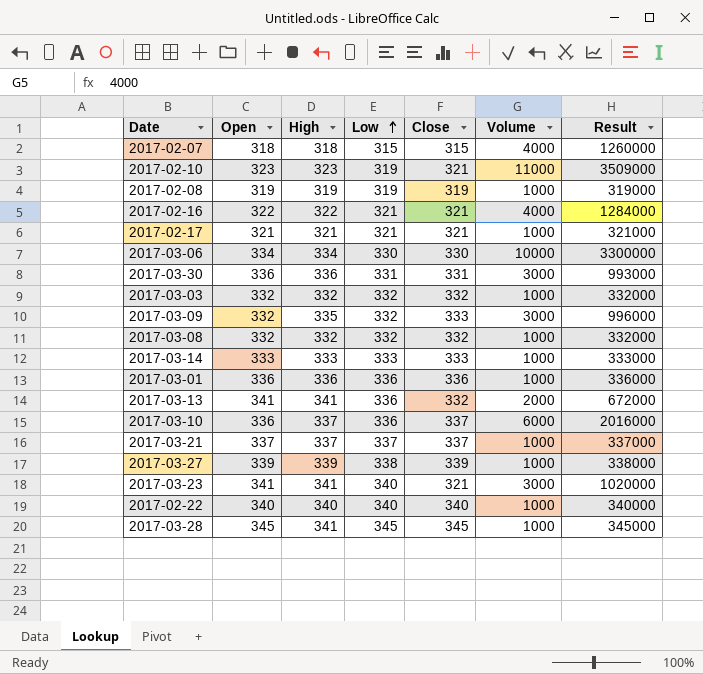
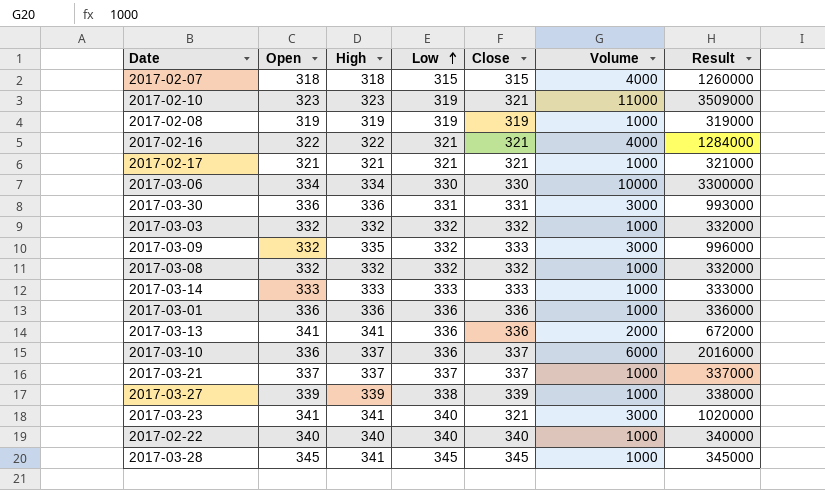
2017-03-13 | Close: 332 -> 336

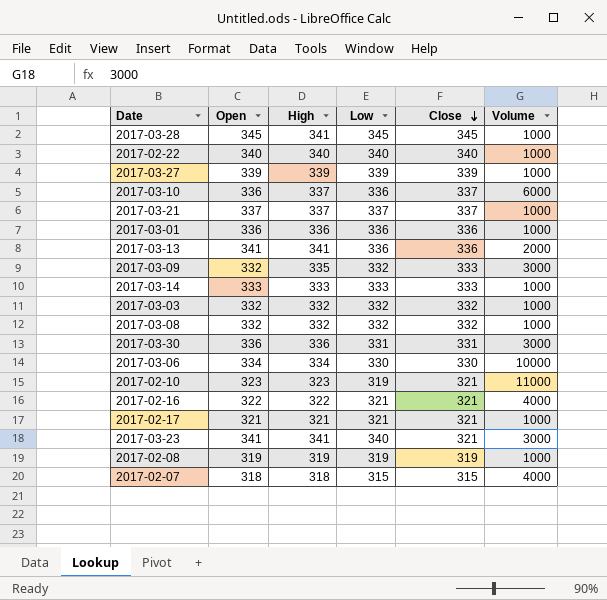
row order: Low ascending -> Close descending
column Result | formula: [Low] * [Volume] -> none
2017-03-27 | Low: 338 -> 339

